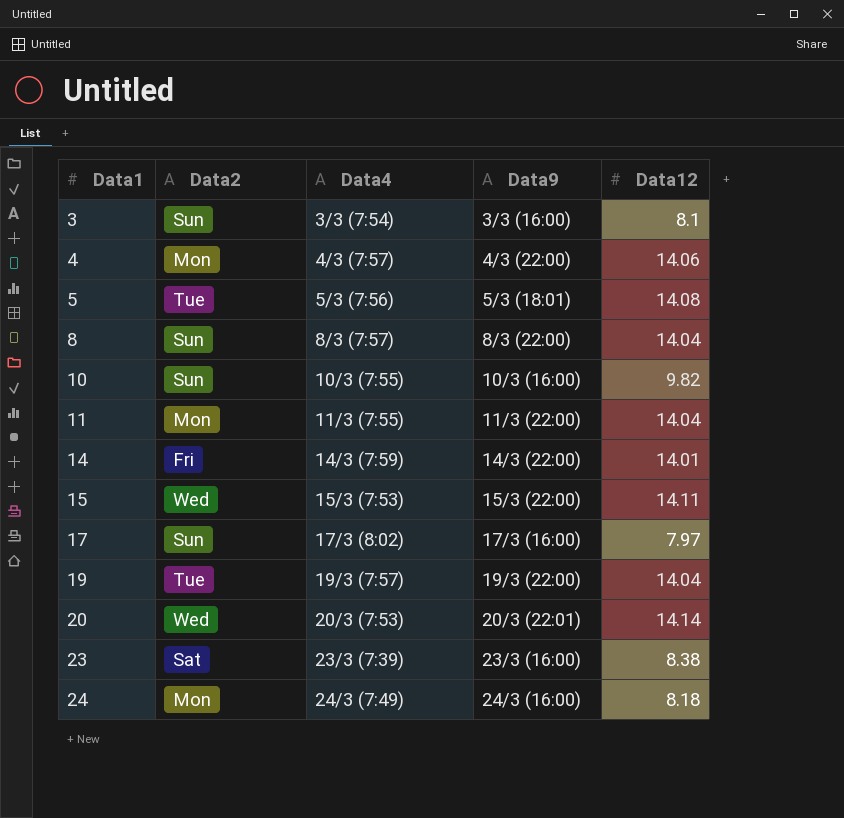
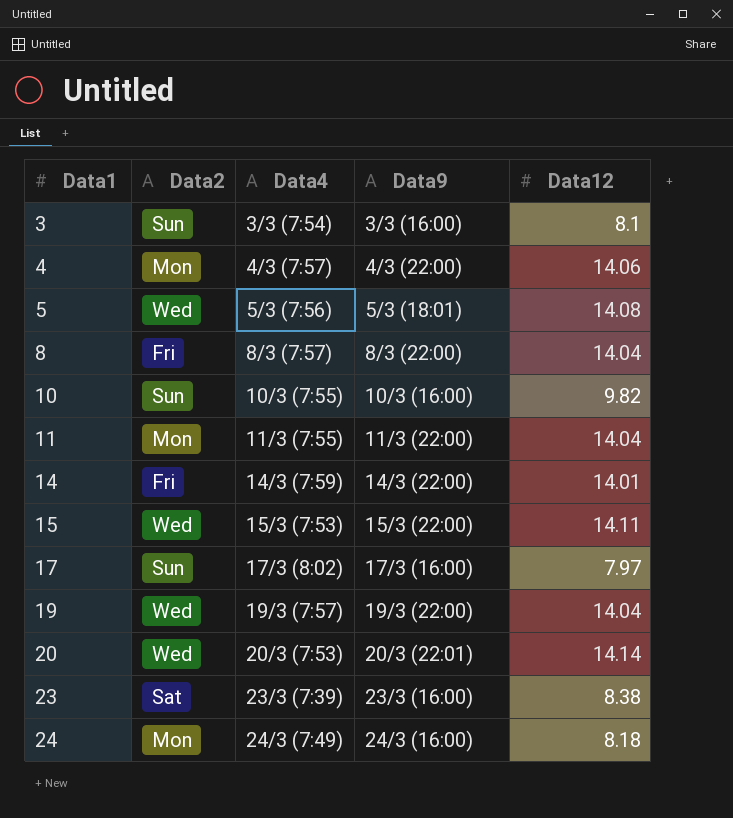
5 | Data2: Tue -> Wed
8 | Data2: Sun -> Fri
19 | Data2: Tue -> Wed

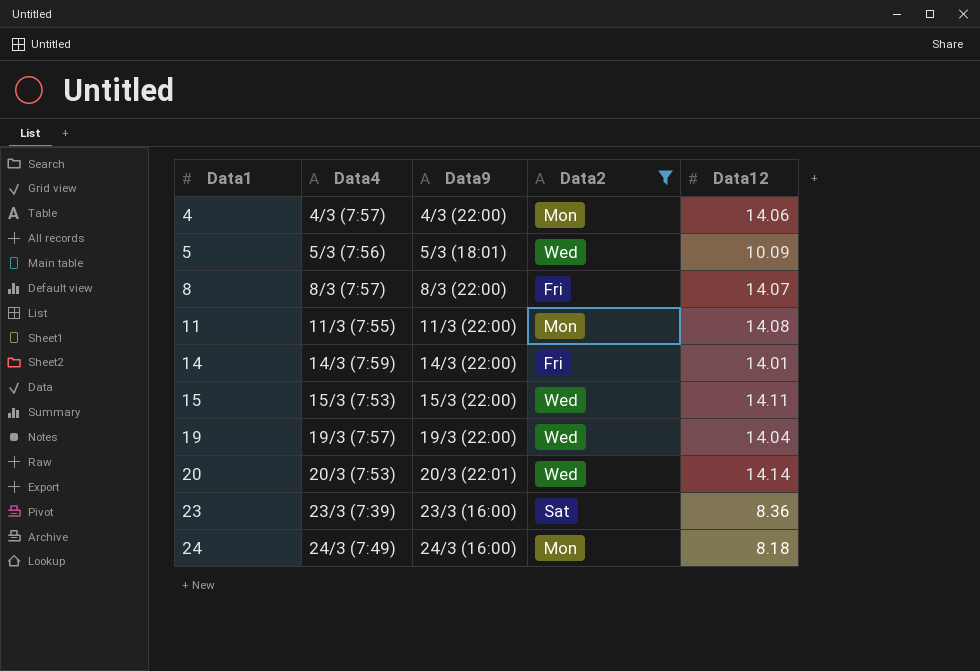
filter: none -> Data2 != Sun
column Data2 | position: 2 -> 4
5 | Data12: 14.08 -> 10.09
8 | Data12: 14.04 -> 14.07
11 | Data12: 14.04 -> 14.08
23 | Data12: 8.38 -> 8.36

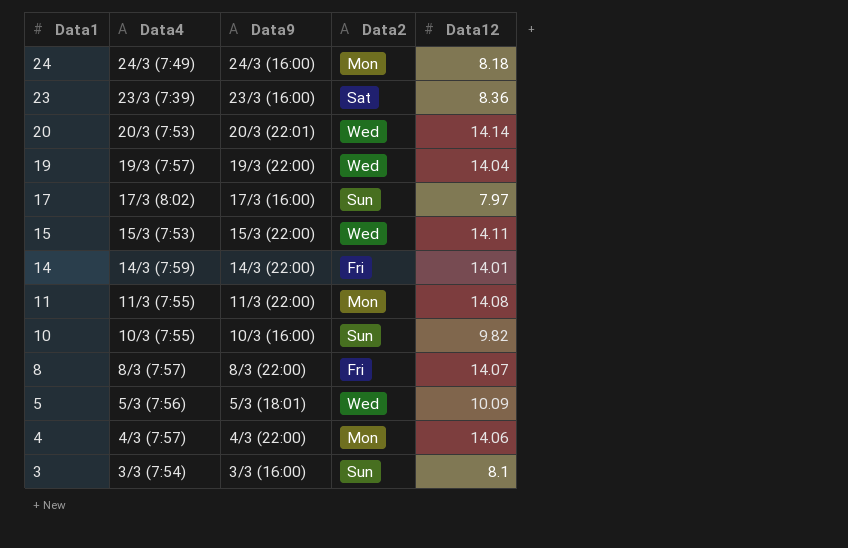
filter: Data2 != Sun -> none
row order: Data1 ascending -> Data1 descending

